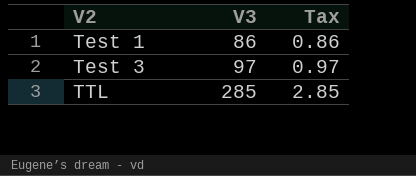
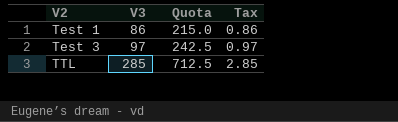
column Quota | formula: none -> [V3] * 2.5

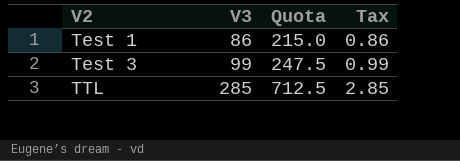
Test 3 | V3: 97 -> 99
Test 3 | Quota: 242.5 -> 247.5
Test 3 | Tax: 0.97 -> 0.99

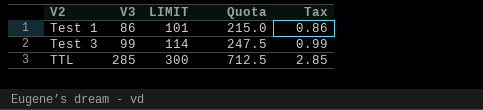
column LIMIT | formula: none -> [V3] + 15

